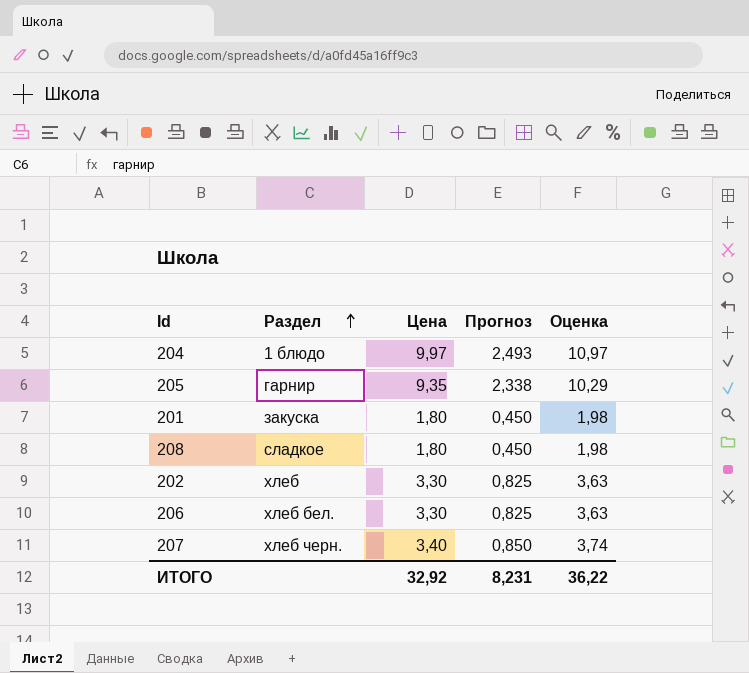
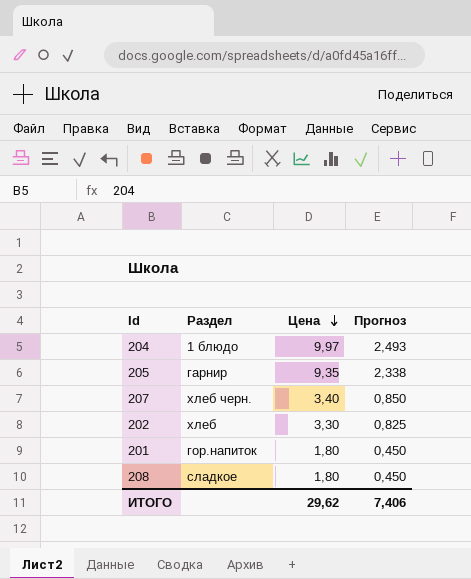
row order: Раздел ascending -> Цена descending
column Оценка | formula: [Цена] * 1,1 -> none
row 206: хлеб бел. | 3,30 | 0,825 | 3,63 -> none
201 | Раздел: закуска -> гор.напиток
ИТОГО | Цена: 32,92 -> 29,62
ИТОГО | Прогноз: 8,231 -> 7,406

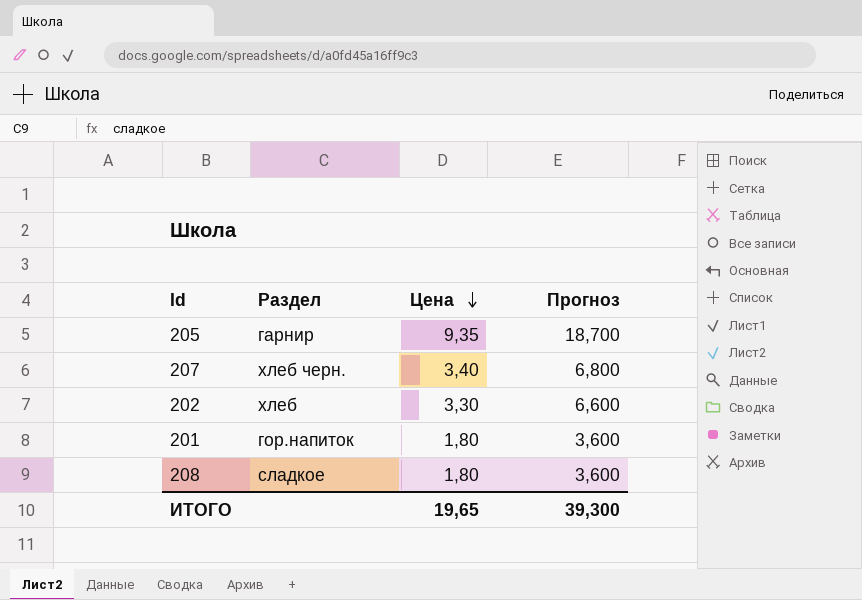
column Прогноз | formula: [Цена] * 0,25 -> [Цена] * 2
row 204: 1 блюдо | 9,97 | 2,493 -> none
ИТОГО | Цена: 29,62 -> 19,65
ИТОГО | Прогноз: 7,406 -> 39,300

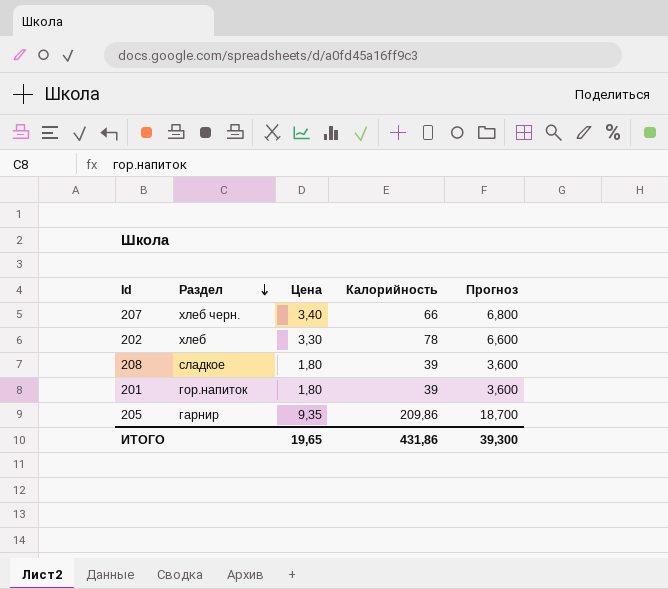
row order: Цена descending -> Раздел descending
column Калорийность | position: none -> 4

